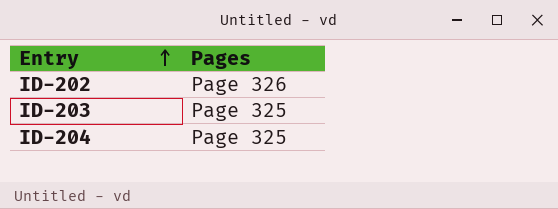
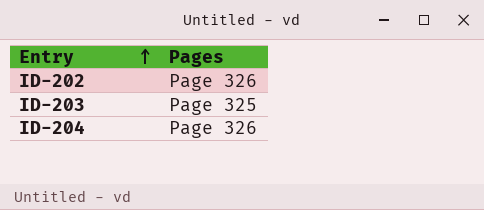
ID-204 | Pages: Page 325 -> Page 326

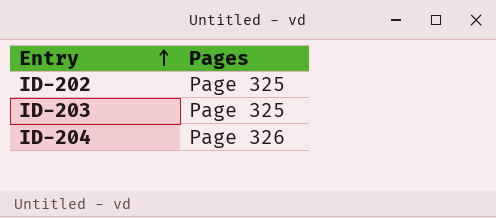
ID-202 | Pages: Page 326 -> Page 325

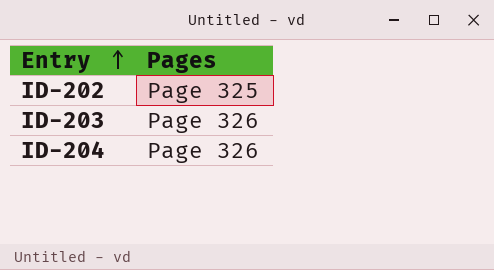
ID-203 | Pages: Page 325 -> Page 326

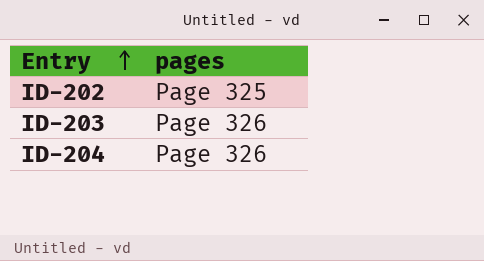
column name: Pages -> pages

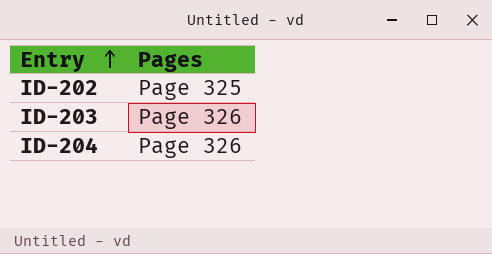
column name: pages -> Pages

